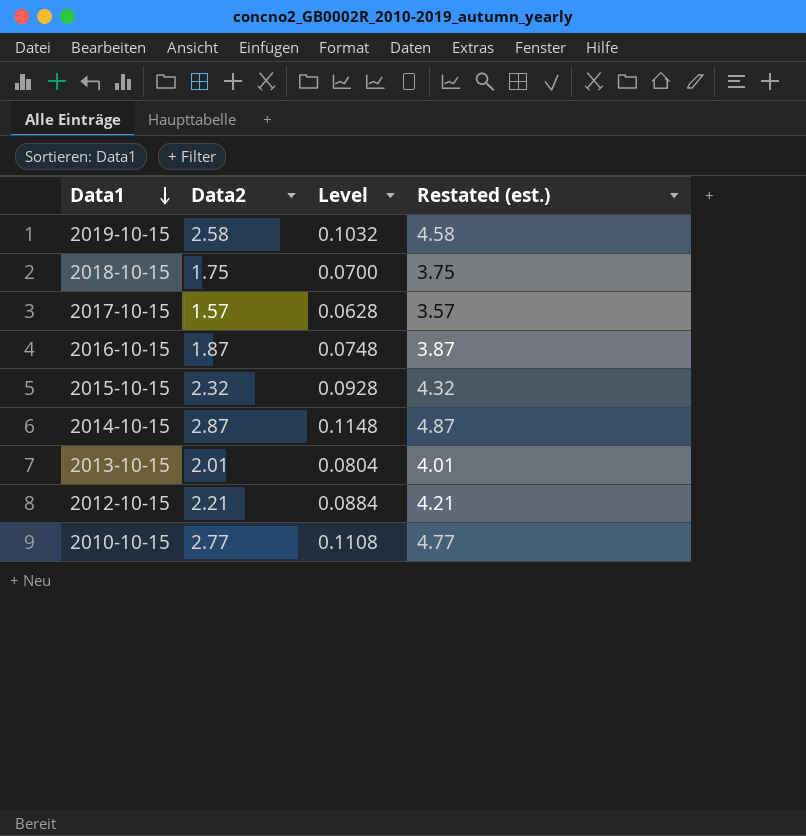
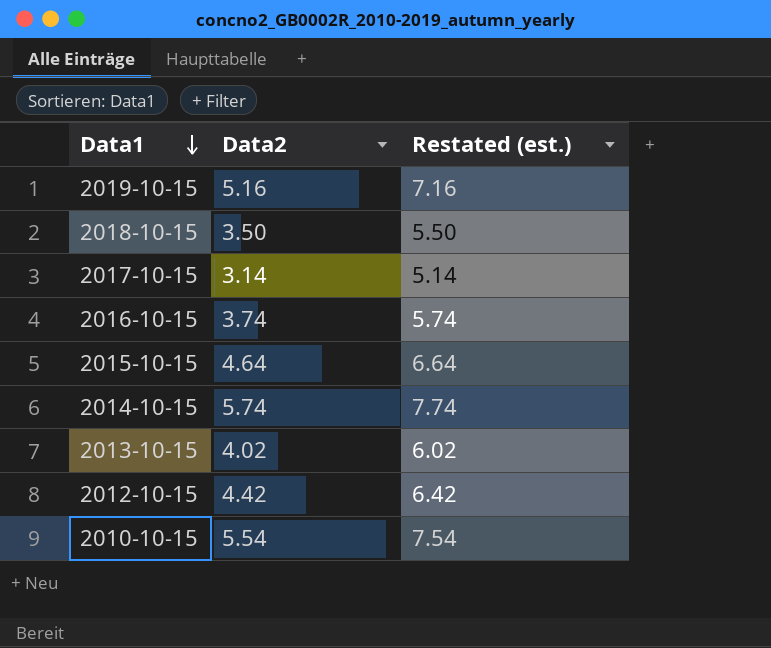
column Level | formula: [Data2] * 0.04 -> none
2019-10-15 | Data2: 2.58 -> 5.16
2019-10-15 | Restated (est.): 4.58 -> 7.16
2018-10-15 | Data2: 1.75 -> 3.50
2018-10-15 | Restated (est.): 3.75 -> 5.50
2017-10-15 | Data2: 1.57 -> 3.14
2017-10-15 | Restated (est.): 3.57 -> 5.14
2016-10-15 | Data2: 1.87 -> 3.74
2016-10-15 | Restated (est.): 3.87 -> 5.74
2015-10-15 | Data2: 2.32 -> 4.64
2015-10-15 | Restated (est.): 4.32 -> 6.64
2014-10-15 | Data2: 2.87 -> 5.74
2014-10-15 | Restated (est.): 4.87 -> 7.74
2013-10-15 | Data2: 2.01 -> 4.02
2013-10-15 | Restated (est.): 4.01 -> 6.02
2012-10-15 | Data2: 2.21 -> 4.42
2012-10-15 | Restated (est.): 4.21 -> 6.42
2010-10-15 | Data2: 2.77 -> 5.54
2010-10-15 | Restated (est.): 4.77 -> 7.54

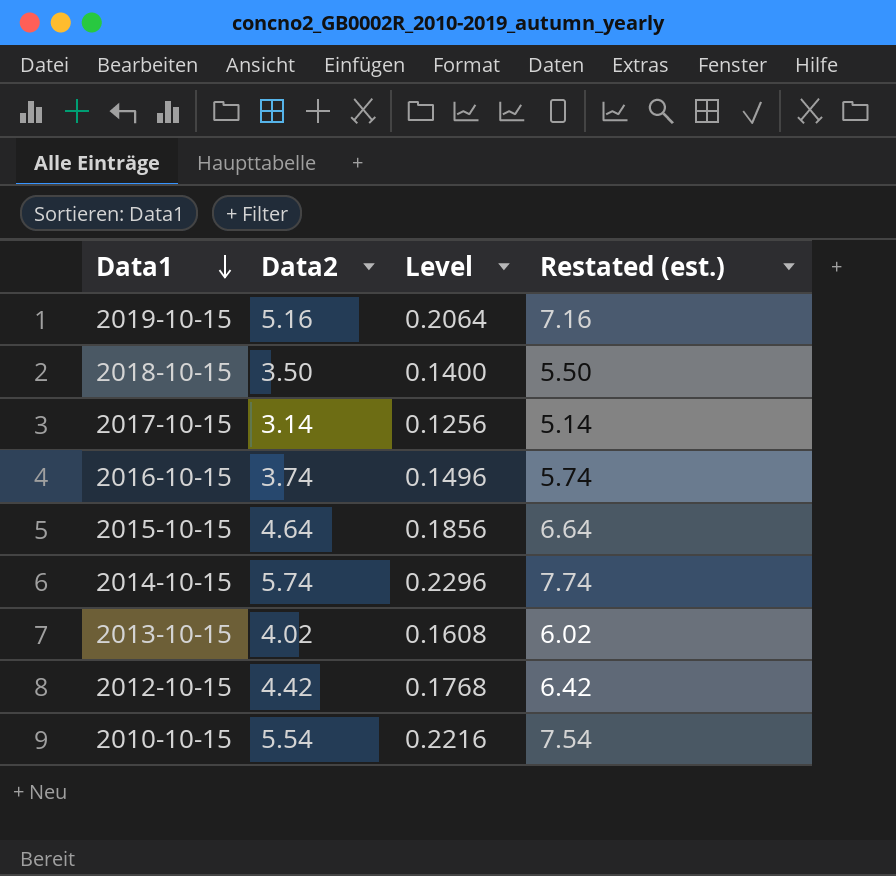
column Level | formula: none -> [Data2] * 0.04

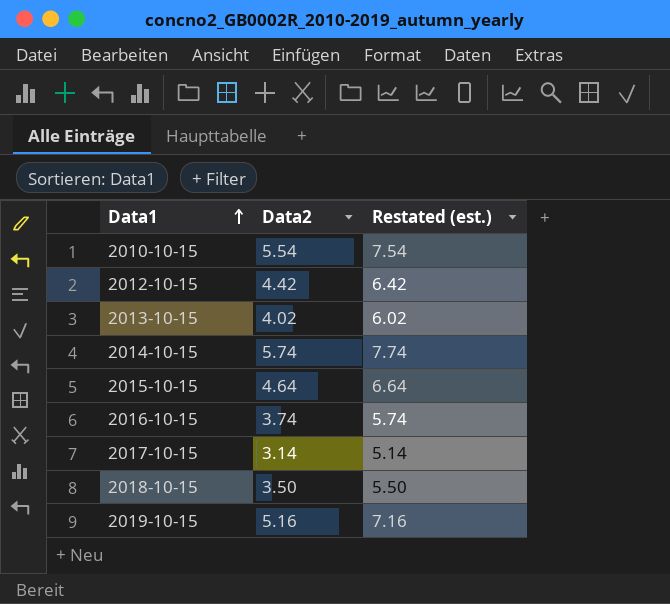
row order: Data1 descending -> Data1 ascending
column Level | formula: [Data2] * 0.04 -> none

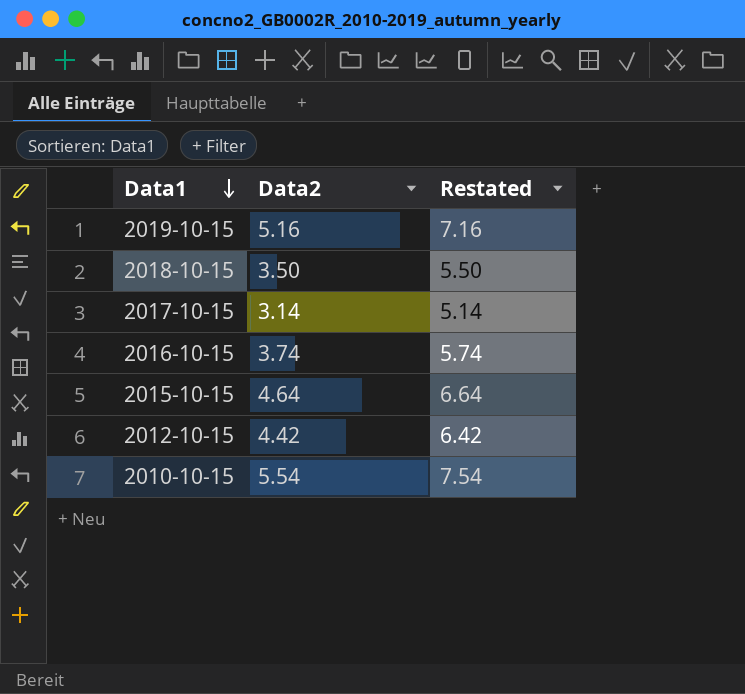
row order: Data1 ascending -> Data1 descending
column name: Restated (est.) -> Restated
row 2013-10-15: 4.02 | 6.02 -> none
row 2014-10-15: 5.74 | 7.74 -> none

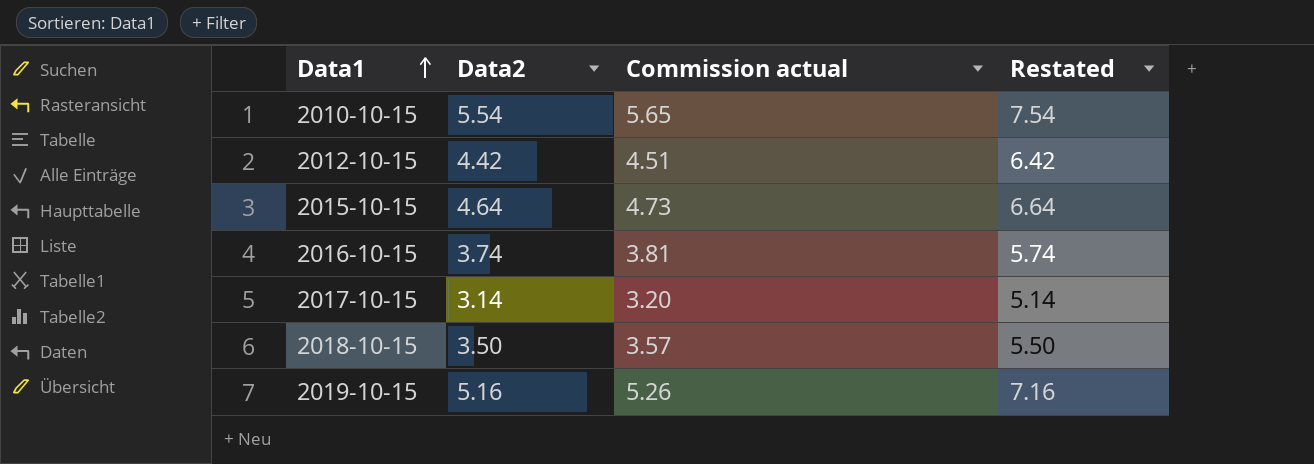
row order: Data1 descending -> Data1 ascending
column Commission actual | formula: none -> [Data2] * 1.02

